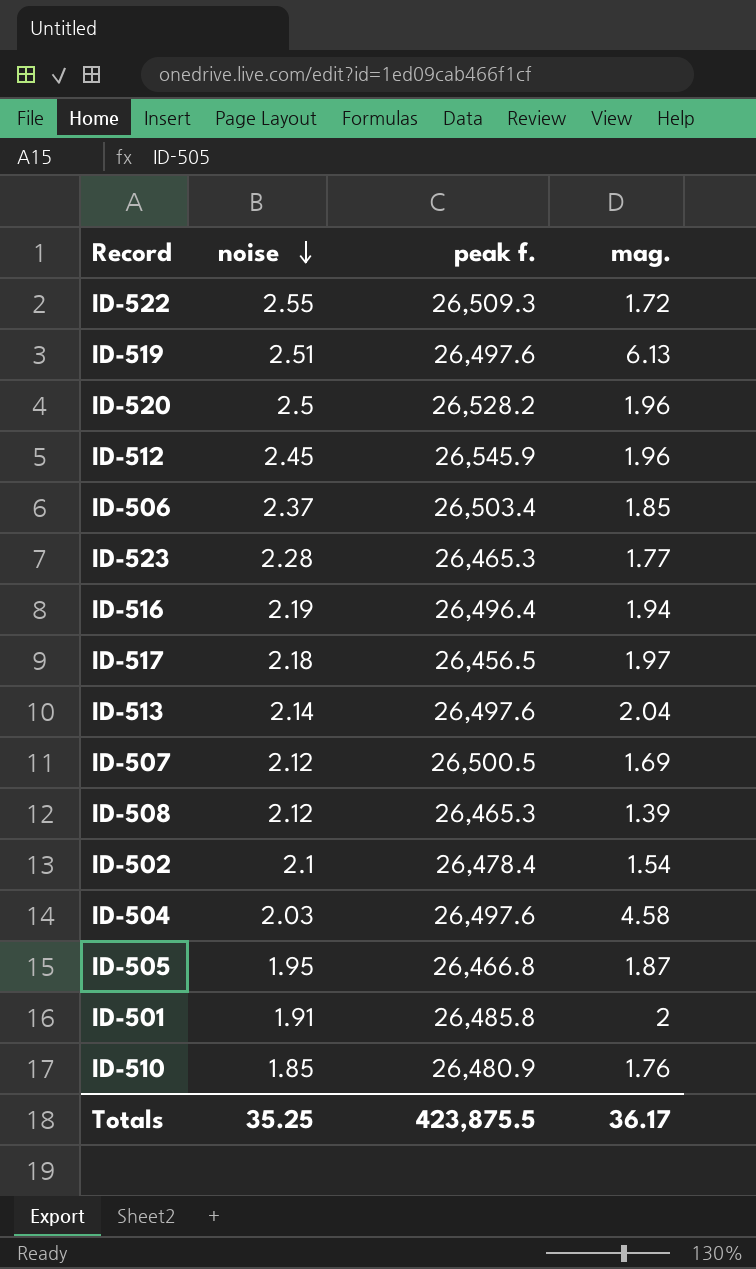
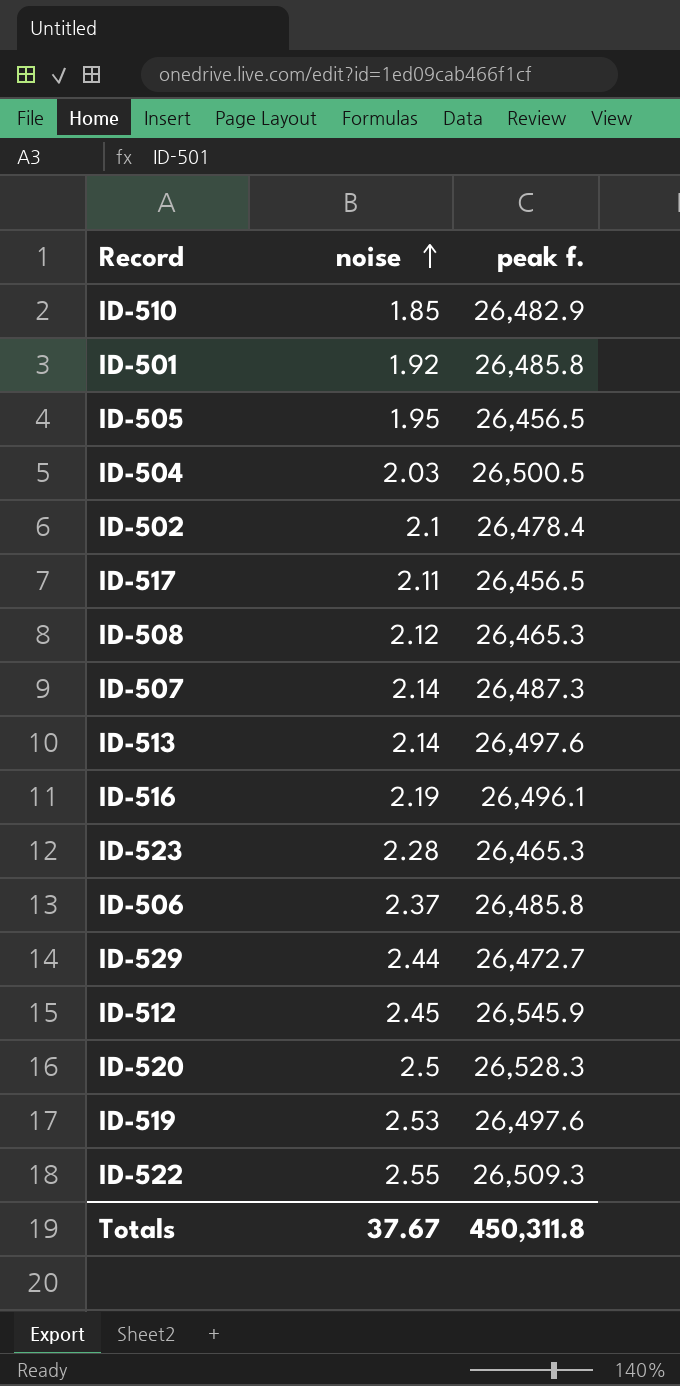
row order: noise descending -> noise ascending
column mag. | position: 4 -> none
ID-510 | peak f.: 26,480.9 -> 26,482.9
ID-501 | noise: 1.91 -> 1.92
ID-505 | peak f.: 26,466.8 -> 26,456.5
ID-504 | peak f.: 26,497.6 -> 26,500.5
ID-517 | noise: 2.18 -> 2.11
ID-507 | noise: 2.12 -> 2.14
ID-507 | peak f.: 26,500.5 -> 26,487.3
ID-516 | peak f.: 26,496.4 -> 26,496.1
ID-506 | peak f.: 26,503.4 -> 26,485.8
row ID-529: none -> 2.44 | 26,472.7
ID-520 | peak f.: 26,528.2 -> 26,528.3
ID-519 | noise: 2.51 -> 2.53
Totals | noise: 35.25 -> 37.67
Totals | peak f.: 423,875.5 -> 450,311.8

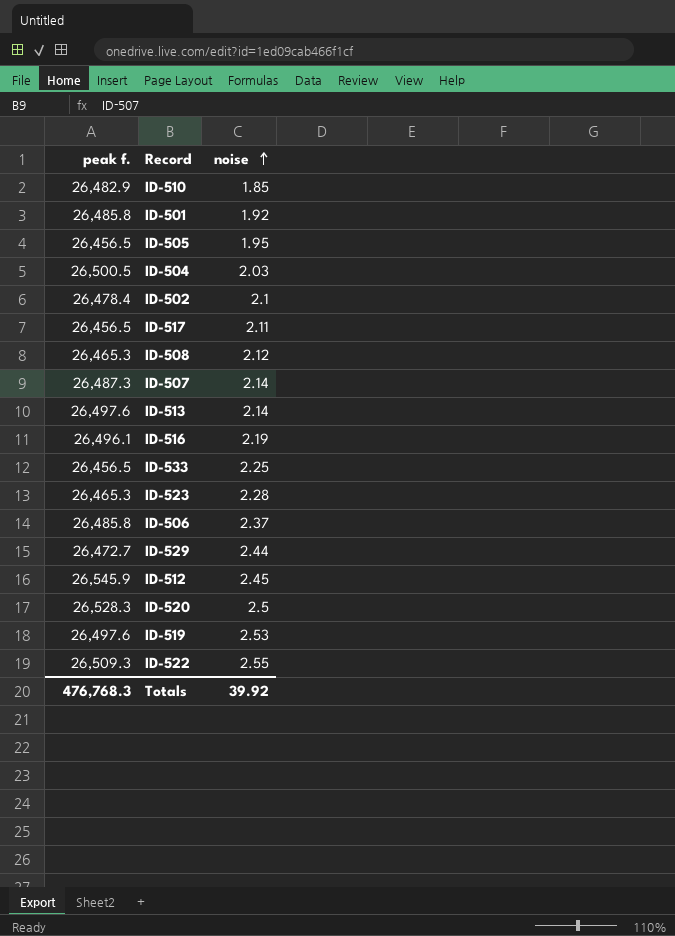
column peak f. | position: 3 -> 1
row ID-533: none -> 26,456.5 | 2.25
Totals | peak f.: 450,311.8 -> 476,768.3
Totals | noise: 37.67 -> 39.92

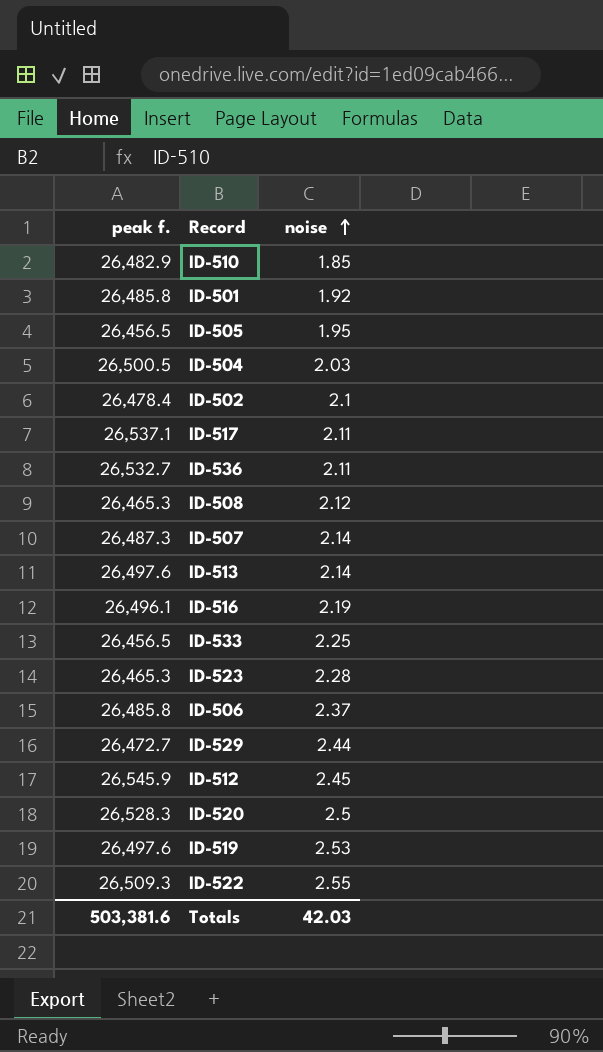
ID-517 | peak f.: 26,456.5 -> 26,537.1
row ID-536: none -> 26,532.7 | 2.11
Totals | peak f.: 476,768.3 -> 503,381.6
Totals | noise: 39.92 -> 42.03

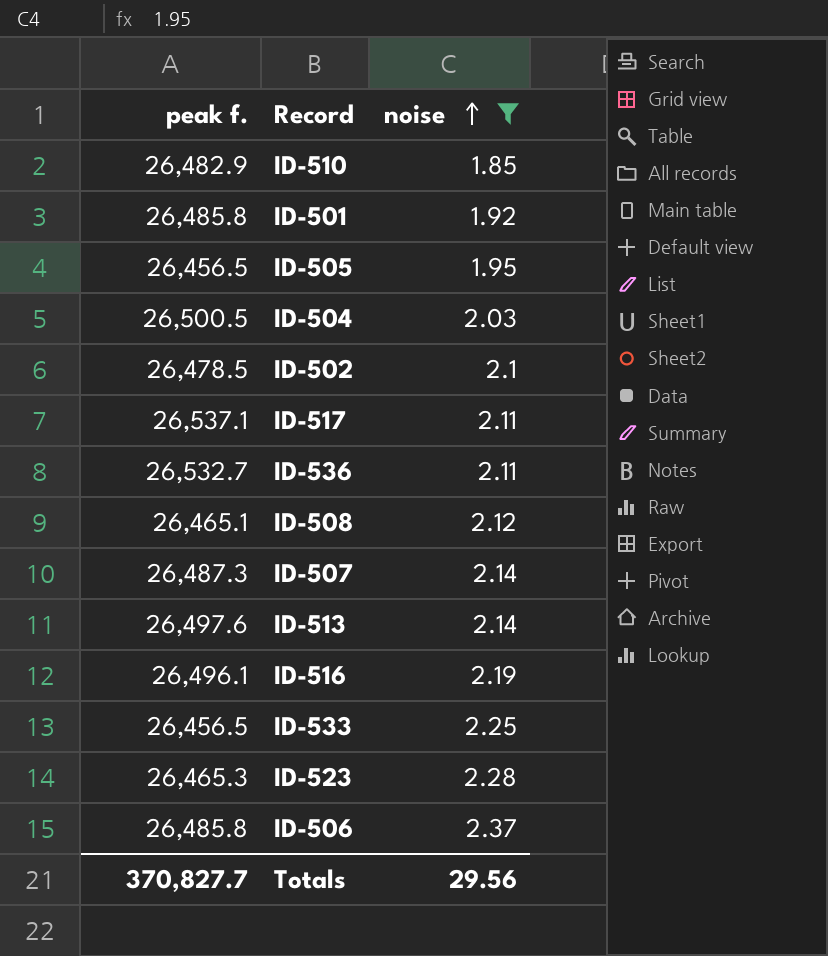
filter: none -> noise <= 2.37
ID-502 | peak f.: 26,478.4 -> 26,478.5
ID-508 | peak f.: 26,465.3 -> 26,465.1
Totals | peak f.: 503,381.6 -> 370,827.7
Totals | noise: 42.03 -> 29.56

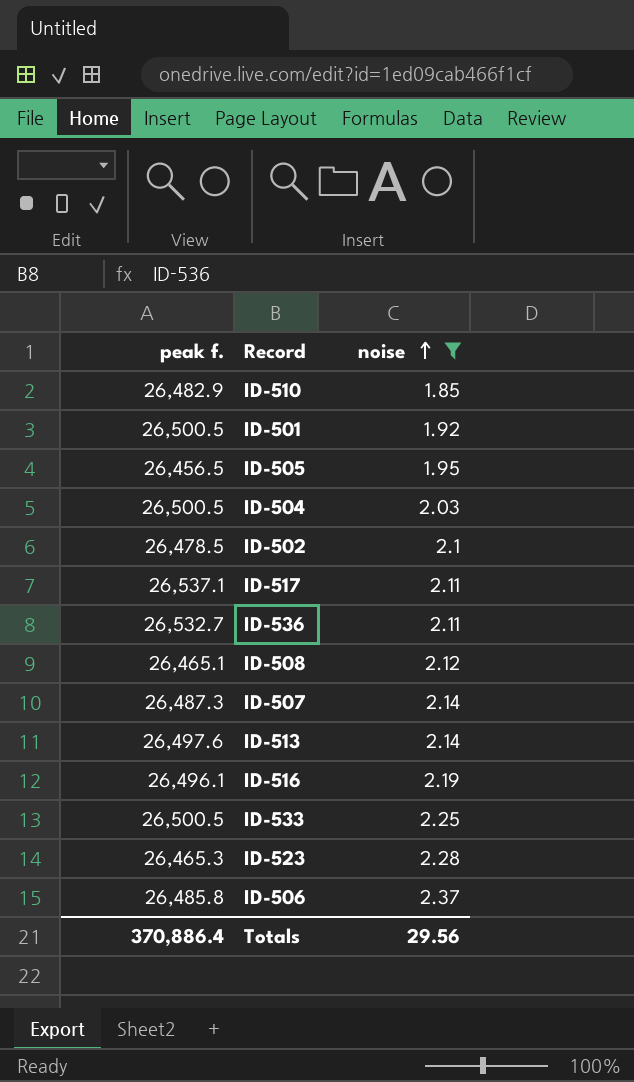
ID-501 | peak f.: 26,485.8 -> 26,500.5
ID-533 | peak f.: 26,456.5 -> 26,500.5
Totals | peak f.: 370,827.7 -> 370,886.4

